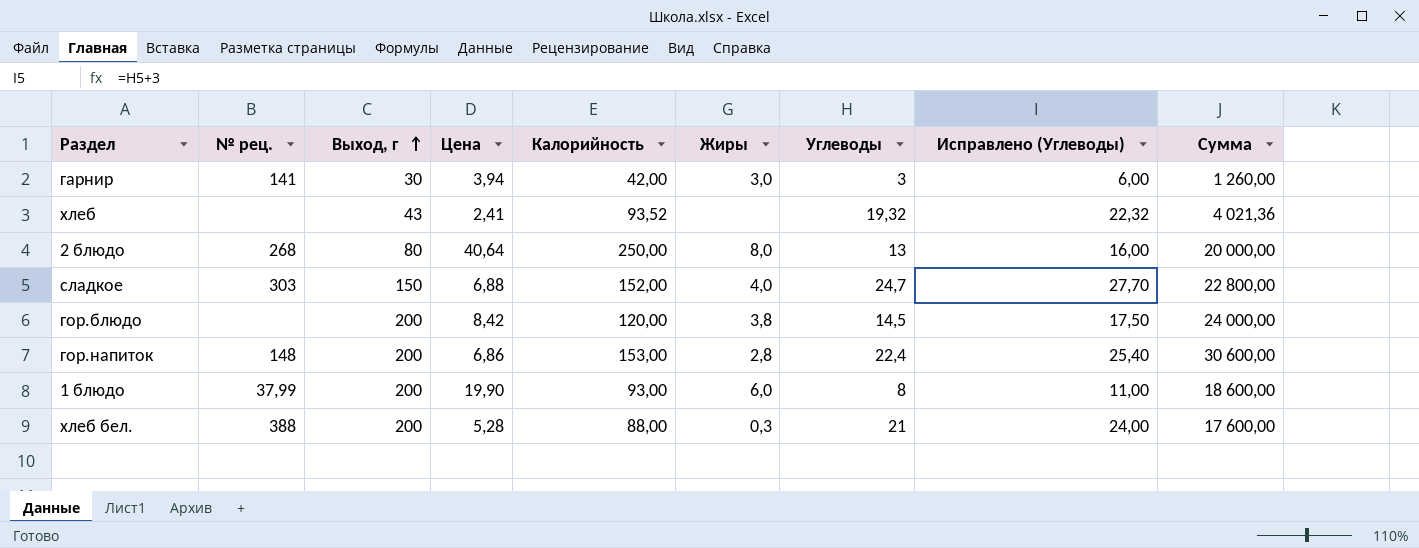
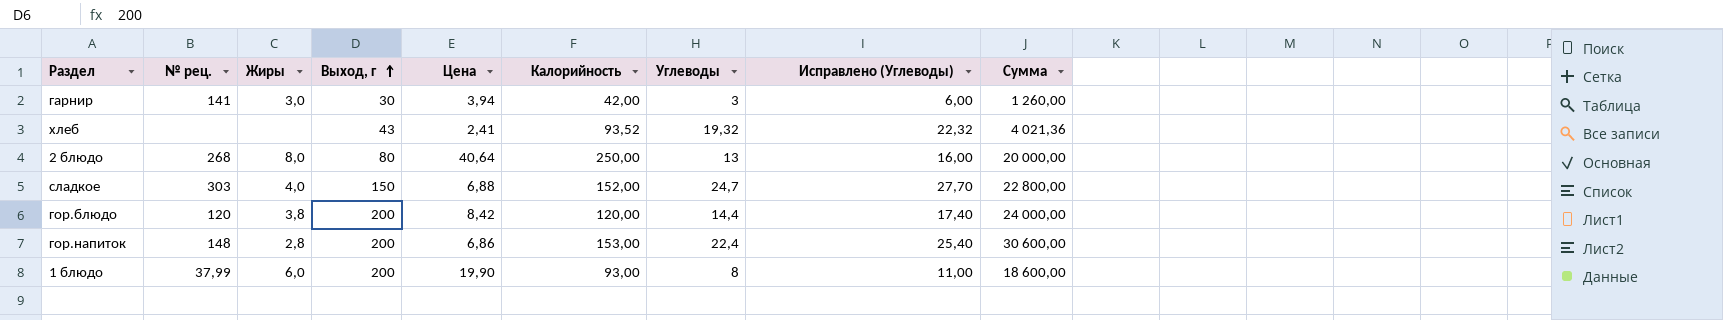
column Жиры | position: 6 -> 3
row хлеб бел.: 388 | 200 | 5,28 | 88,00 | 0,3 | 21 | 24,00 | 17 600,00 -> none
гор.блюдо | № рец.: none -> 120
гор.блюдо | Углеводы: 14,5 -> 14,4
гор.блюдо | Исправлено (Углеводы): 17,50 -> 17,40

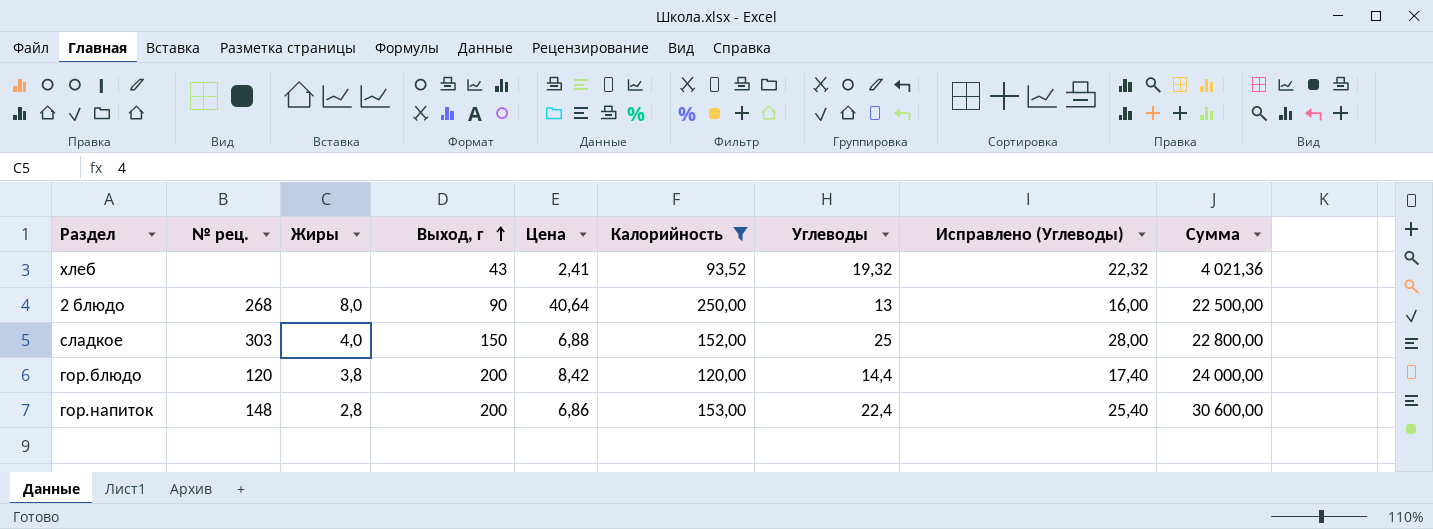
filter: none -> Калорийность >= 93,52
2 блюдо | Выход, г: 80 -> 90
2 блюдо | Сумма: 20 000,00 -> 22 500,00
сладкое | Углеводы: 24,7 -> 25
сладкое | Исправлено (Углеводы): 27,70 -> 28,00

